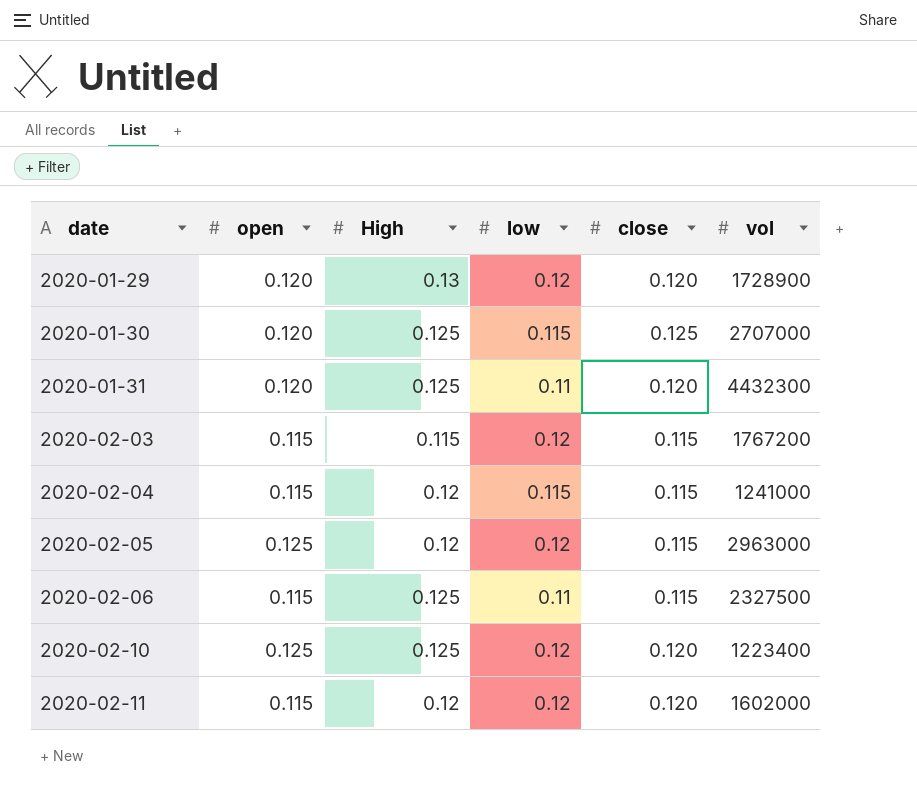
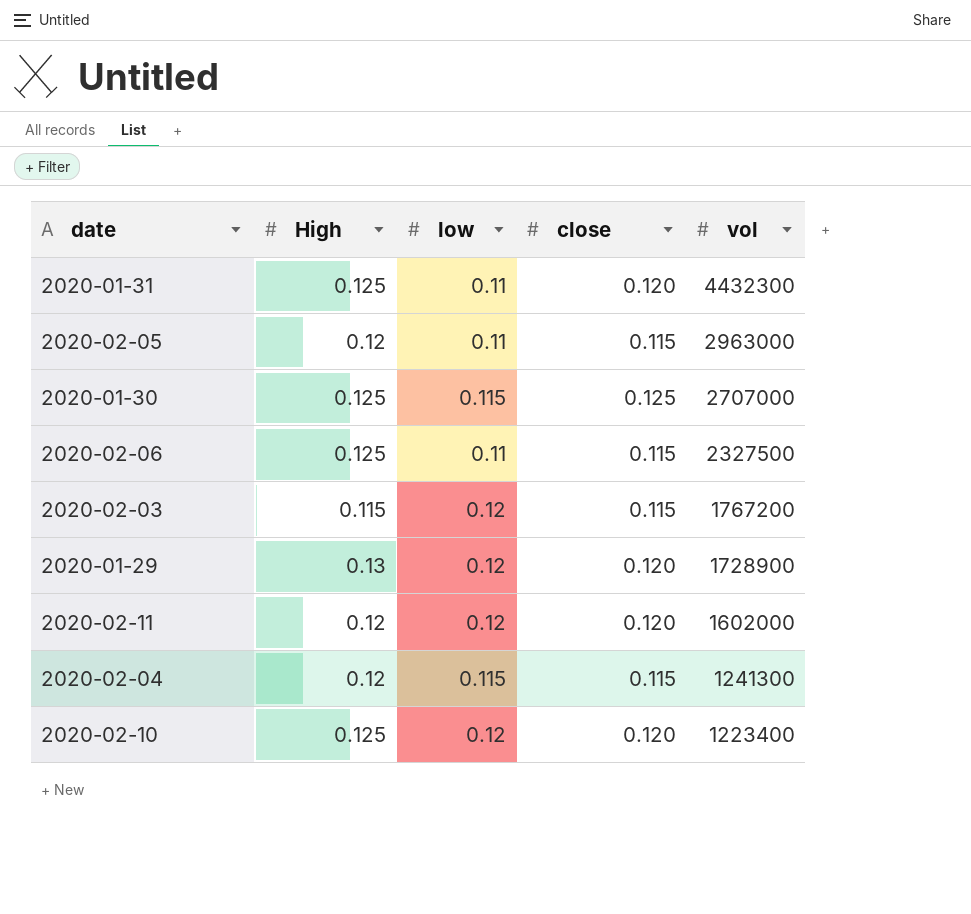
row order: date ascending -> vol descending
column open | position: 2 -> none
2020-02-05 | low: 0.12 -> 0.11
2020-02-04 | vol: 1241000 -> 1241300

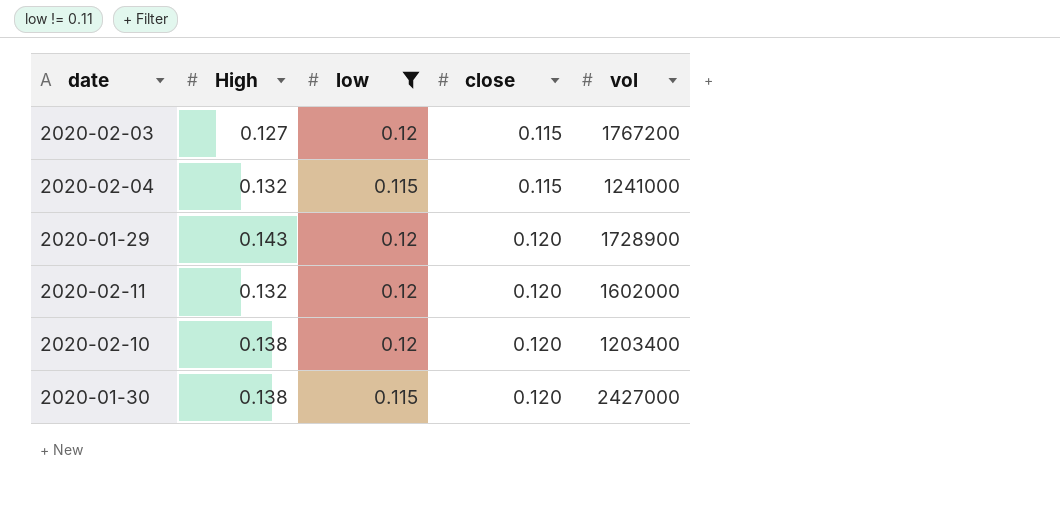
filter: none -> low != 0.11
row order: vol descending -> close ascending
2020-02-03 | High: 0.115 -> 0.127
2020-02-04 | High: 0.12 -> 0.132
2020-02-04 | vol: 1241300 -> 1241000
2020-01-29 | High: 0.13 -> 0.143
2020-02-11 | High: 0.12 -> 0.132
2020-02-10 | High: 0.125 -> 0.138
2020-02-10 | vol: 1223400 -> 1203400
2020-01-30 | High: 0.125 -> 0.138
2020-01-30 | close: 0.125 -> 0.120
2020-01-30 | vol: 2707000 -> 2427000

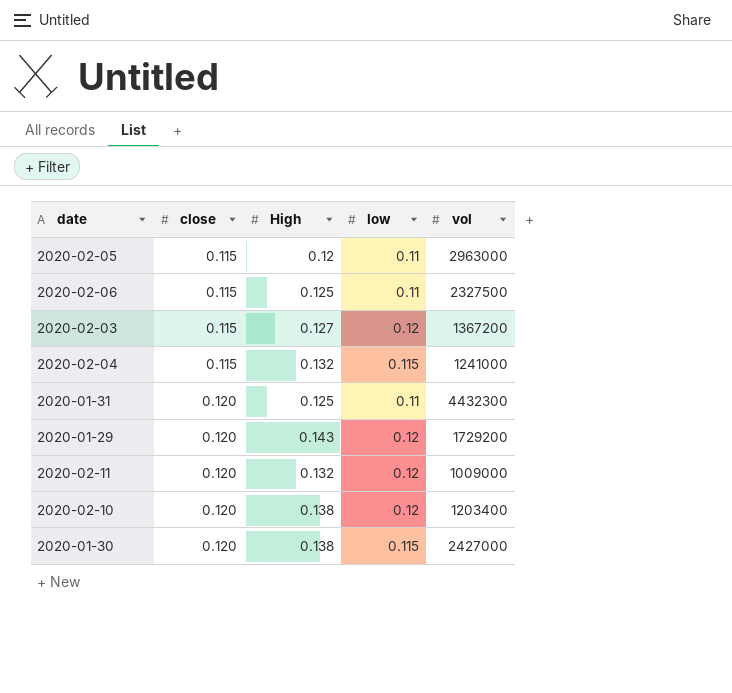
filter: low != 0.11 -> none
column close | position: 4 -> 2
2020-02-03 | vol: 1767200 -> 1367200
2020-01-29 | vol: 1728900 -> 1729200
2020-02-11 | vol: 1602000 -> 1009000

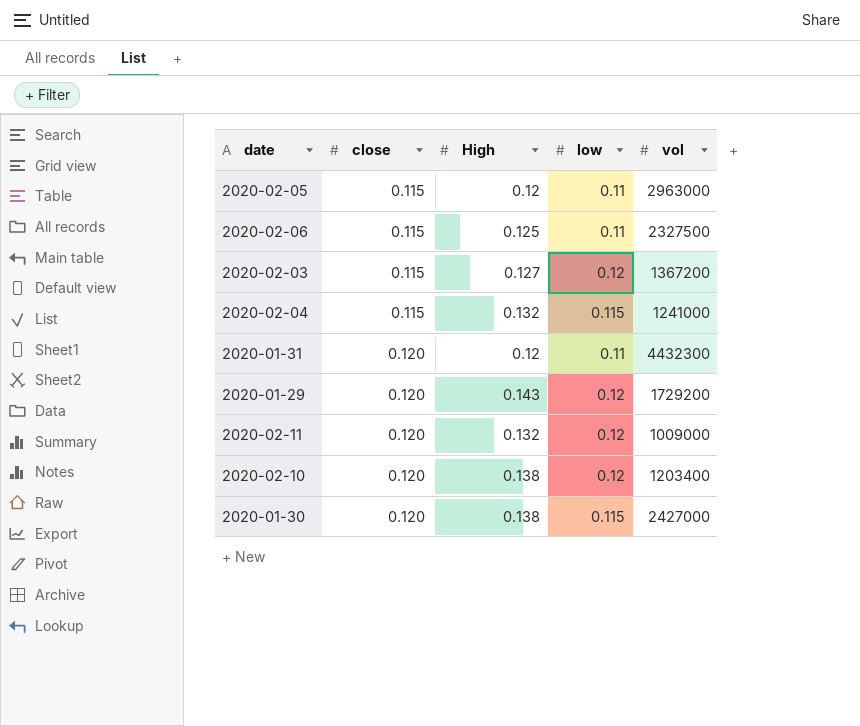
2020-01-31 | High: 0.125 -> 0.12

